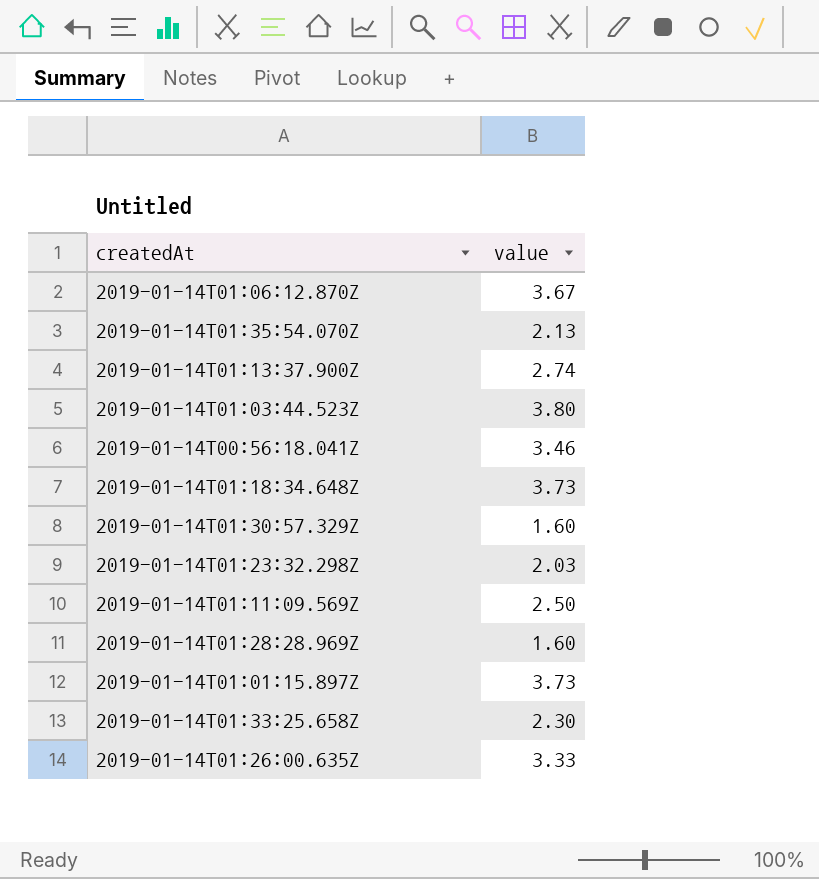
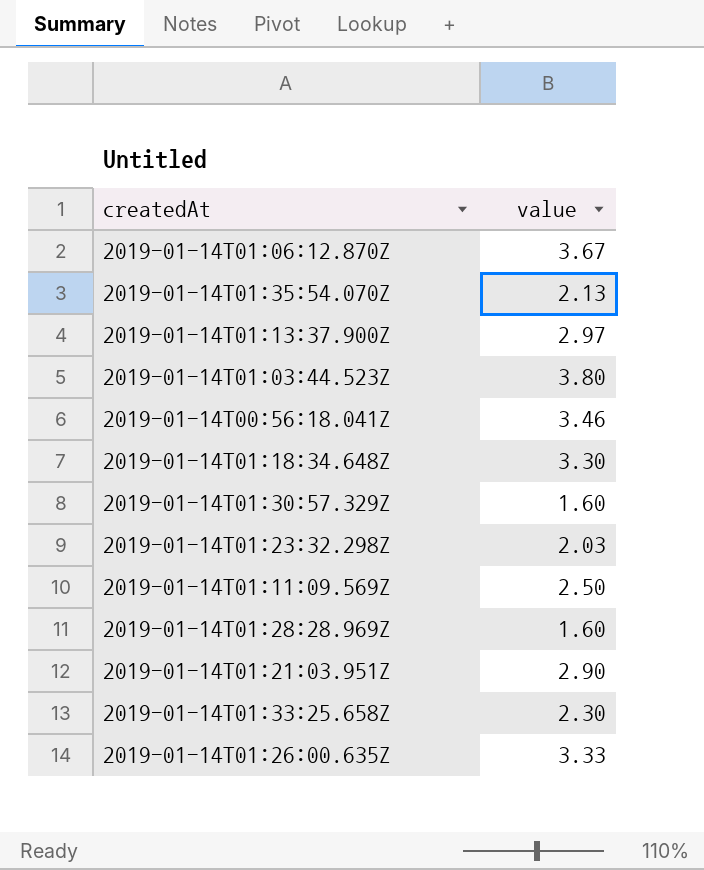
row 2019-01-14T01:01:15.897Z: 3.73 -> none
2019-01-14T01:13:37.900Z | value: 2.74 -> 2.97
2019-01-14T01:18:34.648Z | value: 3.73 -> 3.30
row 2019-01-14T01:21:03.951Z: none -> 2.90

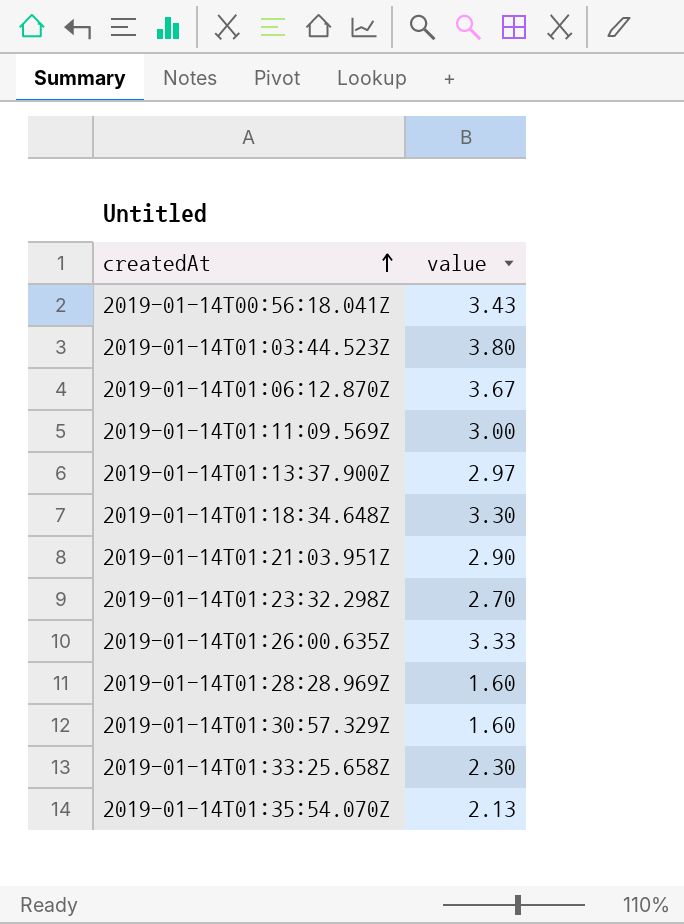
row order: none -> createdAt ascending
2019-01-14T00:56:18.041Z | value: 3.46 -> 3.43
2019-01-14T01:11:09.569Z | value: 2.50 -> 3.00
2019-01-14T01:23:32.298Z | value: 2.03 -> 2.70

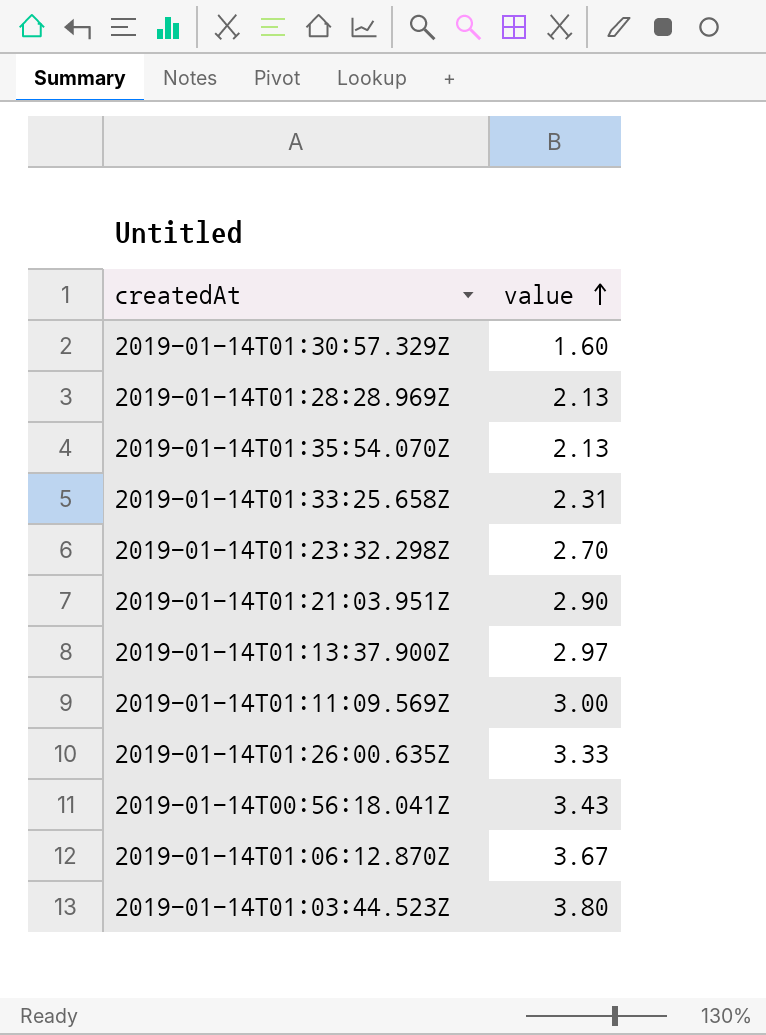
row order: createdAt ascending -> value ascending
row 2019-01-14T01:18:34.648Z: 3.30 -> none
2019-01-14T01:28:28.969Z | value: 1.60 -> 2.13
2019-01-14T01:33:25.658Z | value: 2.30 -> 2.31

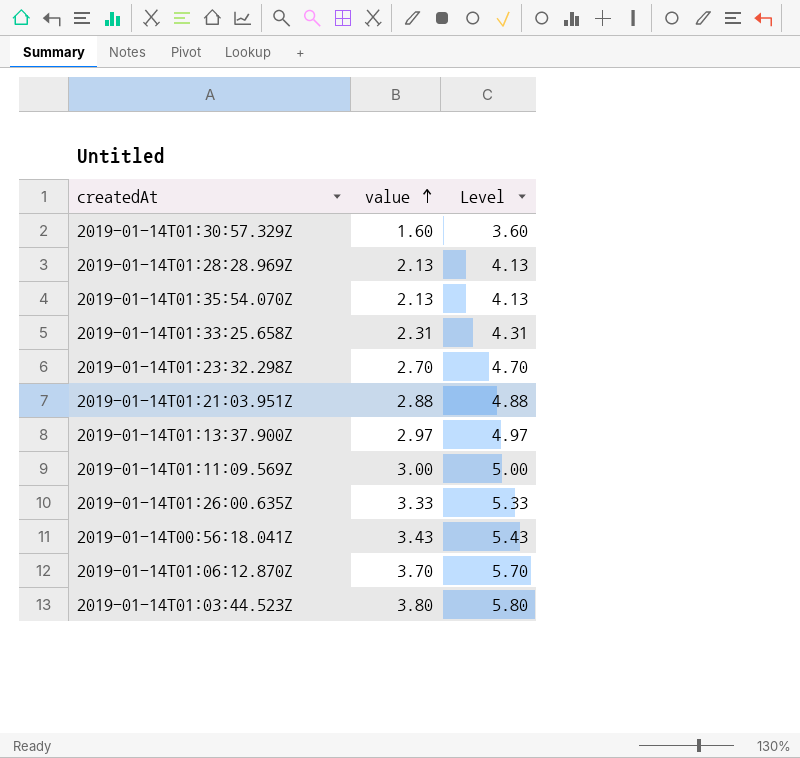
column Level | formula: none -> [value] + 2
2019-01-14T01:21:03.951Z | value: 2.90 -> 2.88
2019-01-14T01:06:12.870Z | value: 3.67 -> 3.70

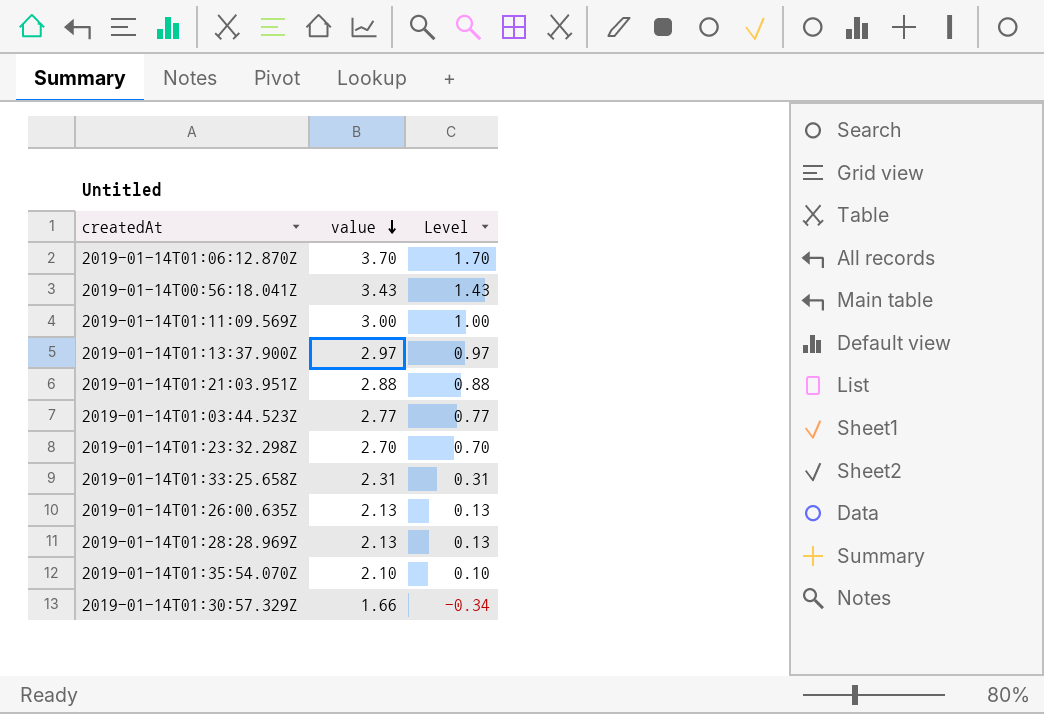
row order: value ascending -> value descending
column Level | formula: [value] + 2 -> [value] - 2
2019-01-14T01:03:44.523Z | value: 3.80 -> 2.77
2019-01-14T01:26:00.635Z | value: 3.33 -> 2.13
2019-01-14T01:35:54.070Z | value: 2.13 -> 2.10
2019-01-14T01:30:57.329Z | value: 1.60 -> 1.66

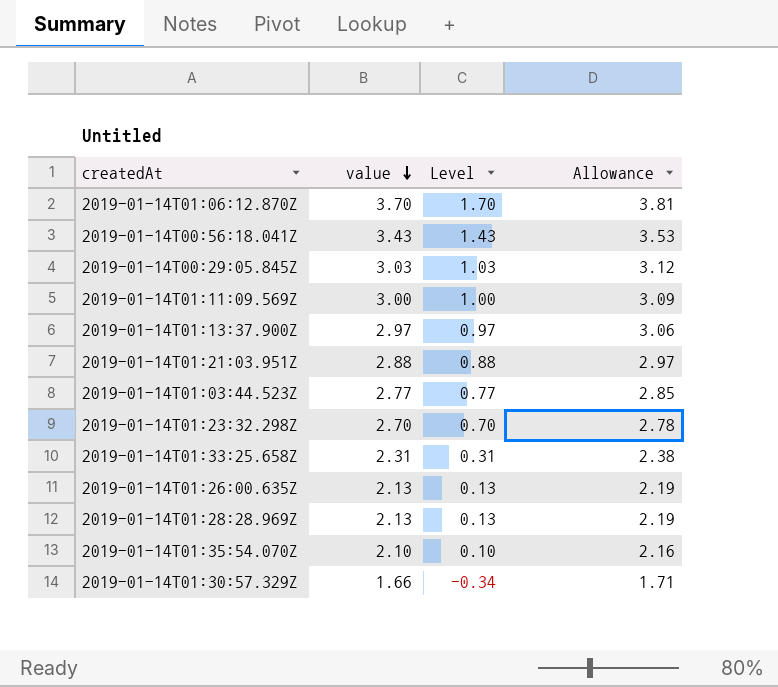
column Allowance | formula: none -> [value] * 1.03
row 2019-01-14T00:29:05.845Z: none -> 3.03 | 1.03 | 3.12

